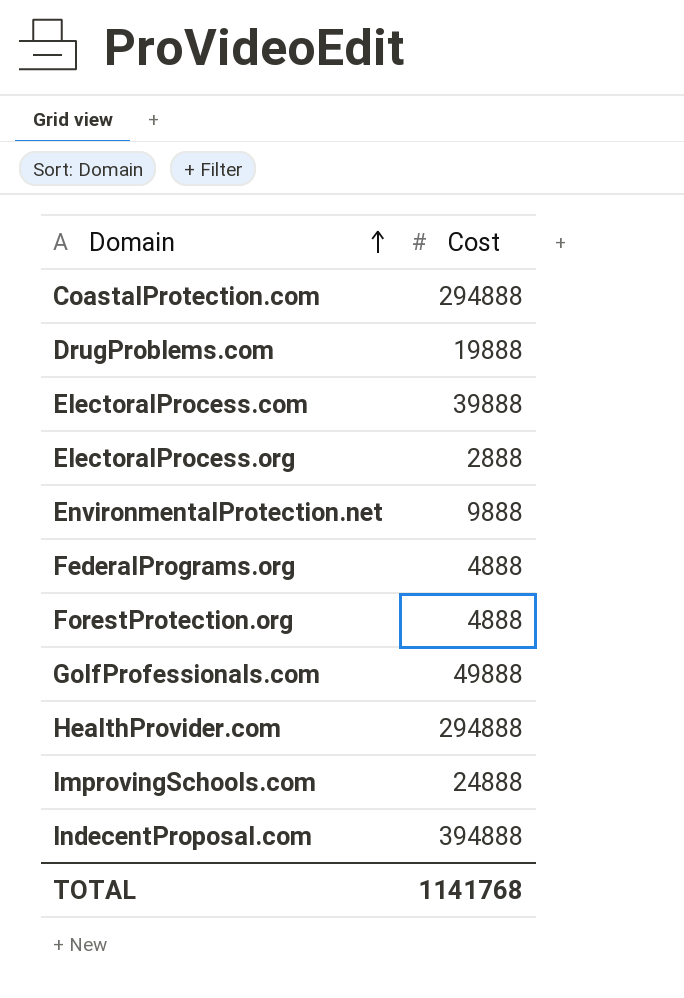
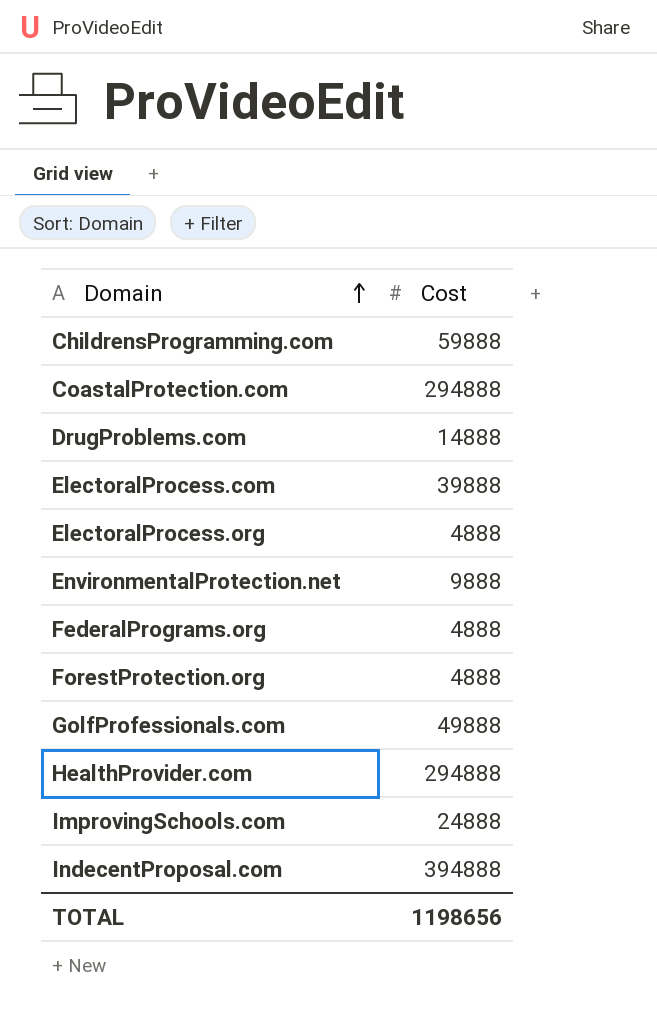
row ChildrensProgramming.com: none -> 59888
DrugProblems.com | Cost: 19888 -> 14888
ElectoralProcess.org | Cost: 2888 -> 4888
TOTAL | Cost: 1141768 -> 1198656

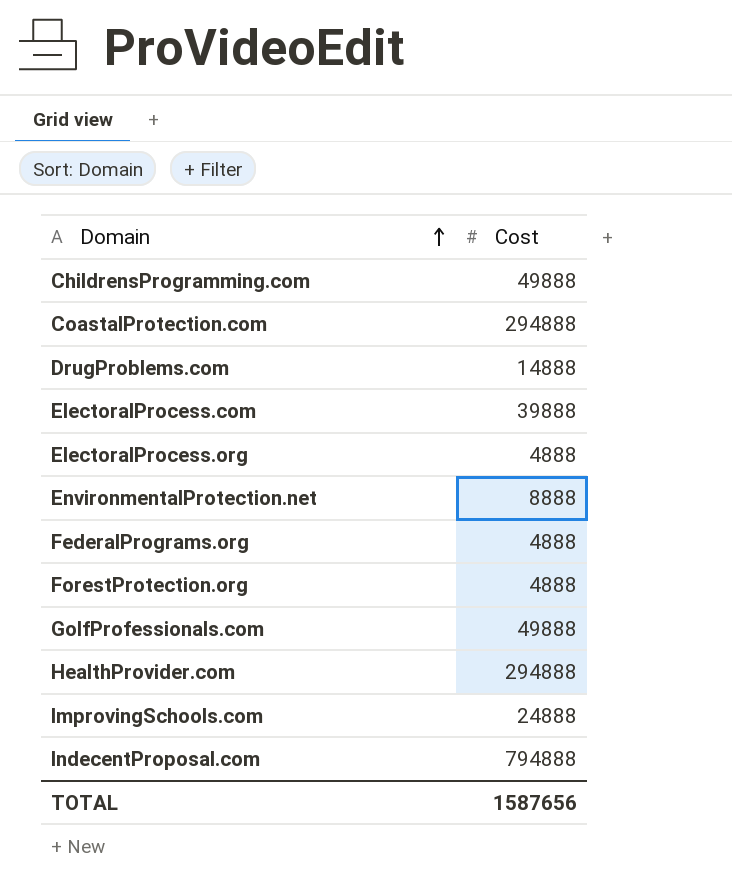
ChildrensProgramming.com | Cost: 59888 -> 49888
EnvironmentalProtection.net | Cost: 9888 -> 8888
IndecentProposal.com | Cost: 394888 -> 794888
TOTAL | Cost: 1198656 -> 1587656

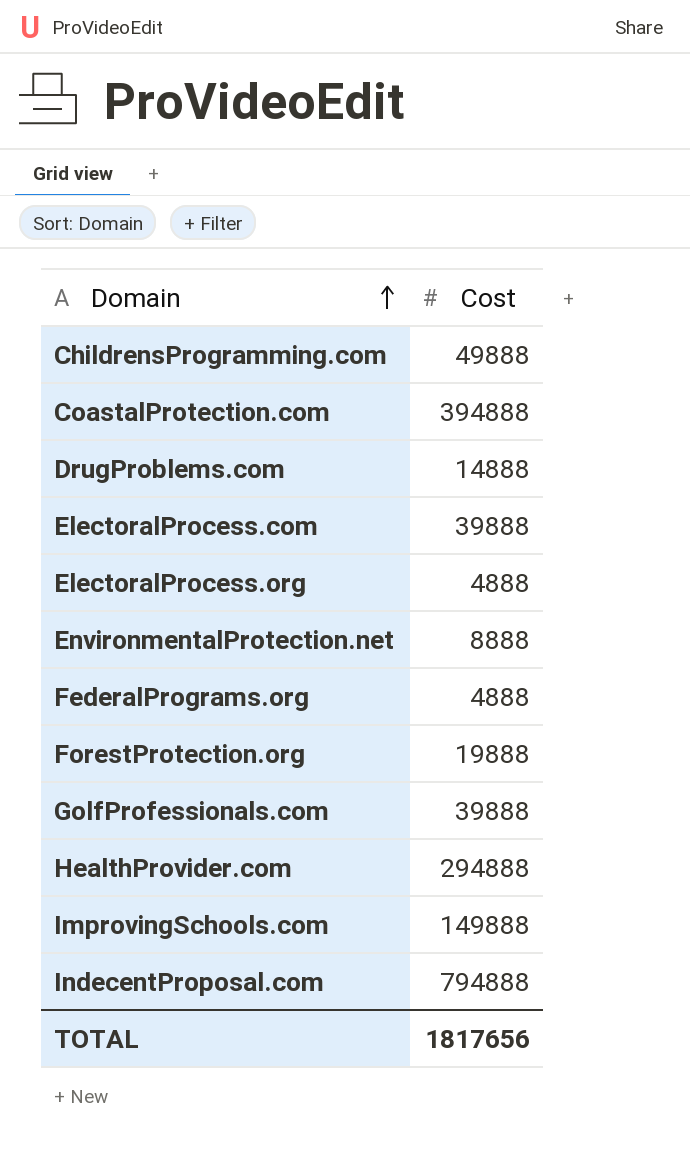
CoastalProtection.com | Cost: 294888 -> 394888
ForestProtection.org | Cost: 4888 -> 19888
GolfProfessionals.com | Cost: 49888 -> 39888
ImprovingSchools.com | Cost: 24888 -> 149888
TOTAL | Cost: 1587656 -> 1817656

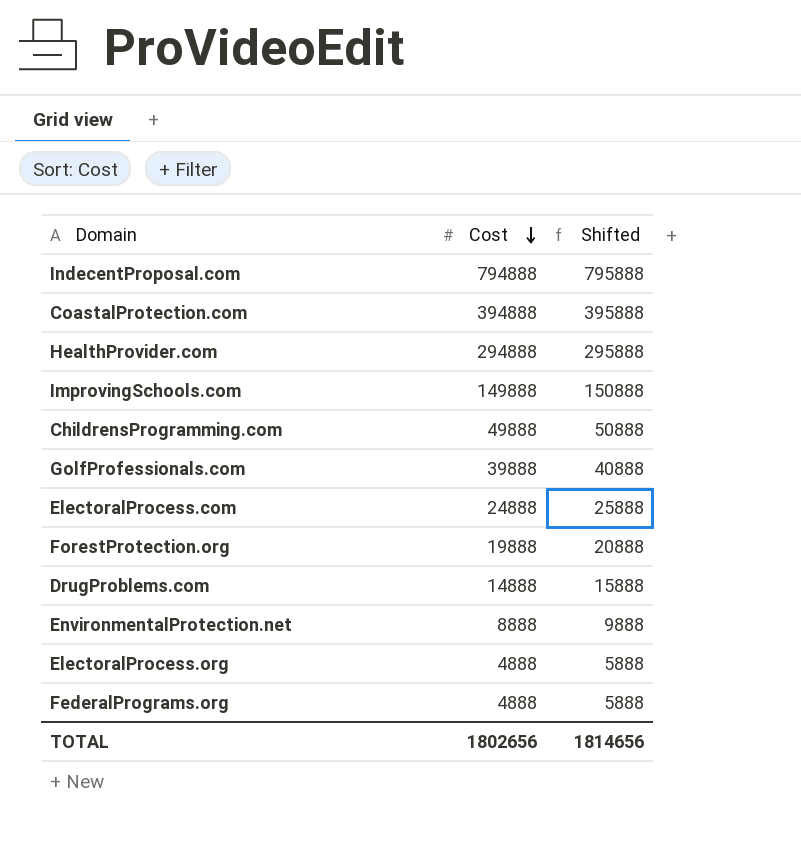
row order: Domain ascending -> Cost descending
column Shifted | formula: none -> [Cost] + 1000
ElectoralProcess.com | Cost: 39888 -> 24888
TOTAL | Cost: 1817656 -> 1802656

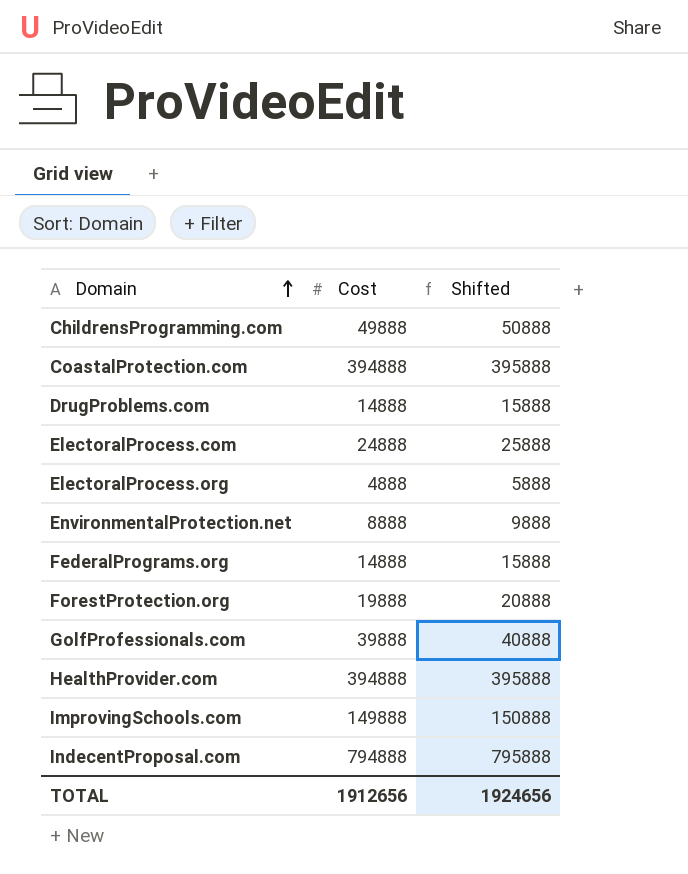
row order: Cost descending -> Domain ascending
FederalPrograms.org | Cost: 4888 -> 14888
FederalPrograms.org | Shifted: 5888 -> 15888
HealthProvider.com | Cost: 294888 -> 394888
HealthProvider.com | Shifted: 295888 -> 395888
TOTAL | Cost: 1802656 -> 1912656
TOTAL | Shifted: 1814656 -> 1924656

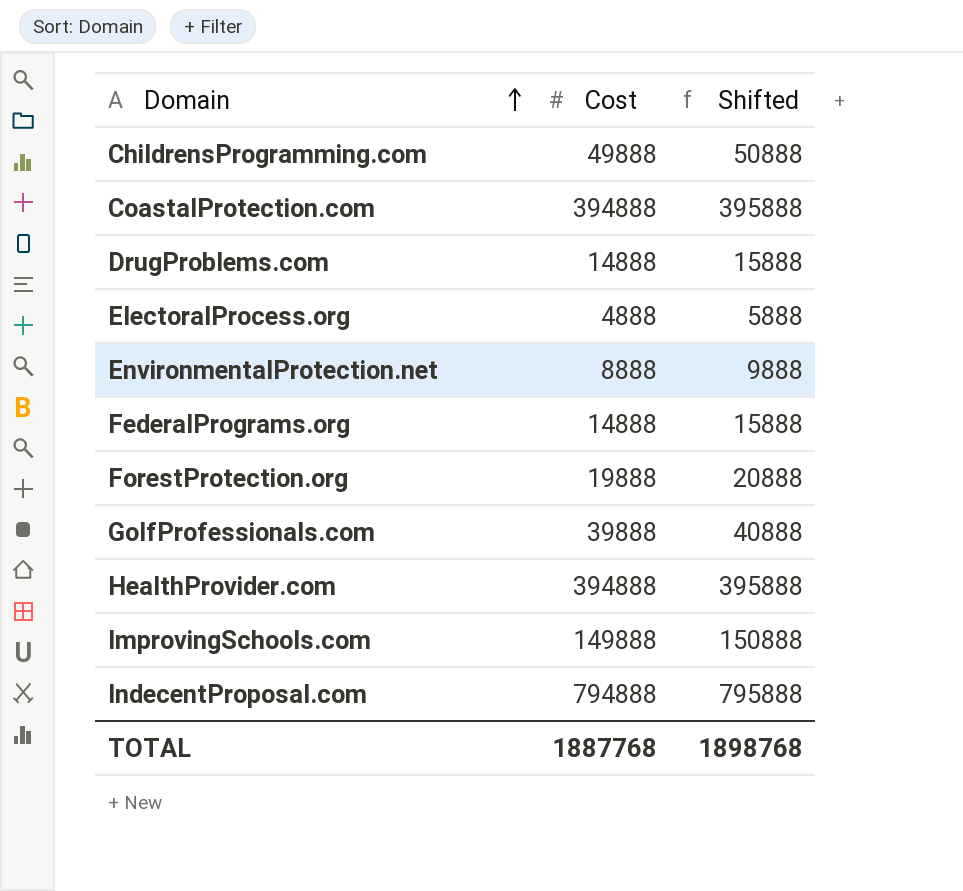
row ElectoralProcess.com: 24888 | 25888 -> none
TOTAL | Cost: 1912656 -> 1887768
TOTAL | Shifted: 1924656 -> 1898768

